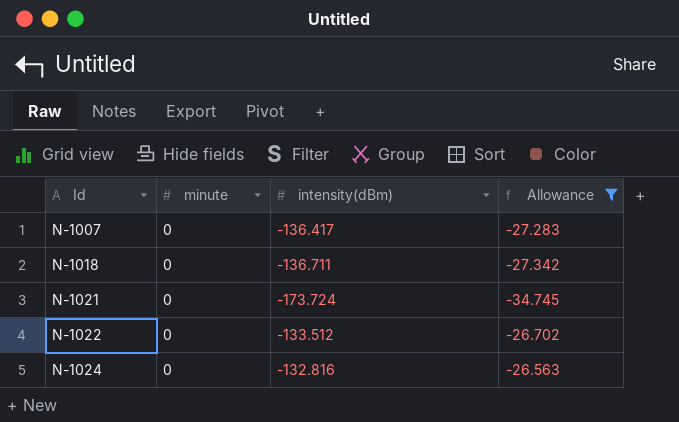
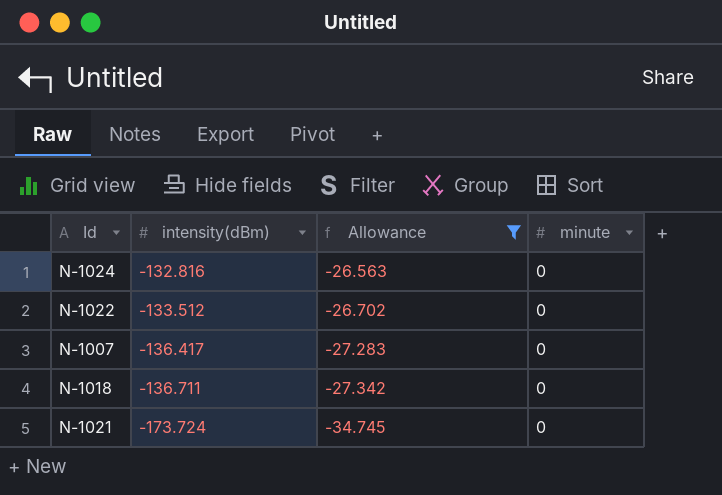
row order: Id ascending -> intensity(dBm) descending
column minute | position: 2 -> 4

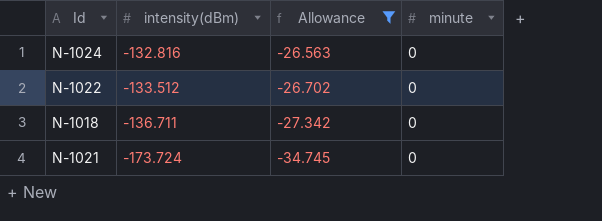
row N-1007: -136.417 | -27.283 | 0 -> none

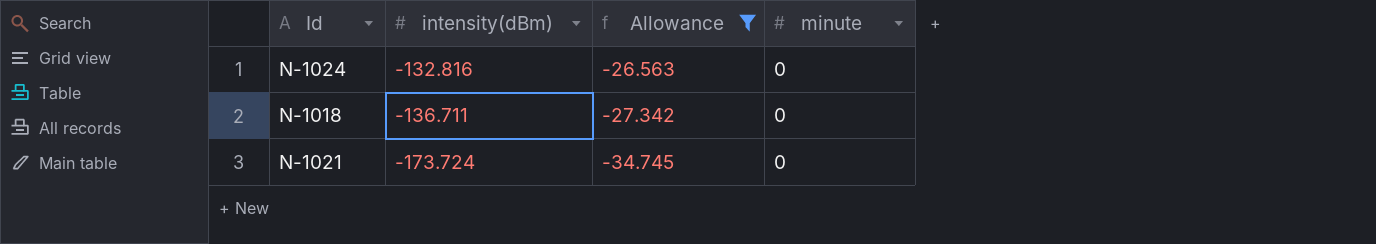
row N-1022: -133.512 | -26.702 | 0 -> none

